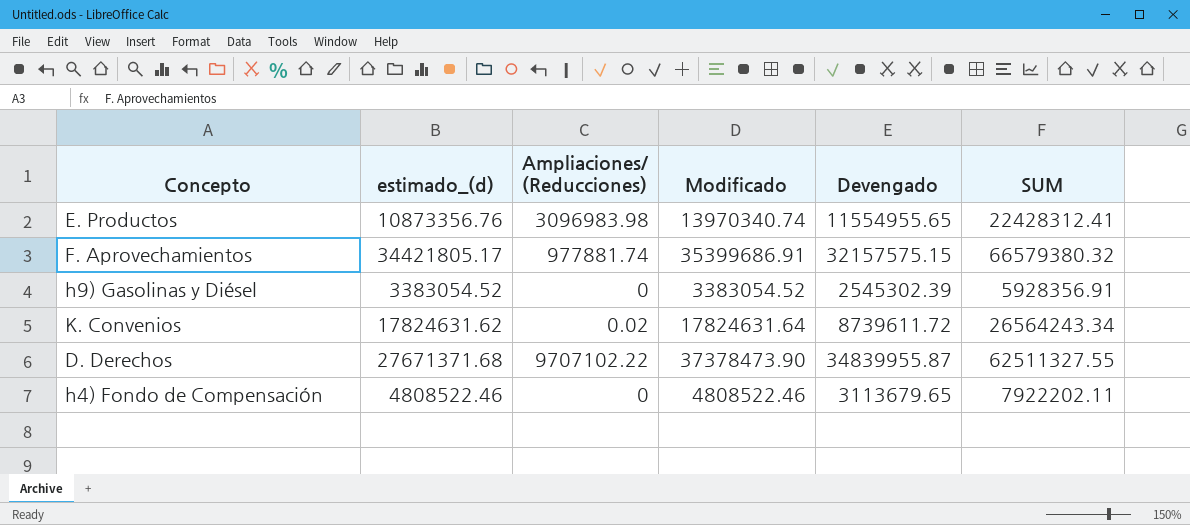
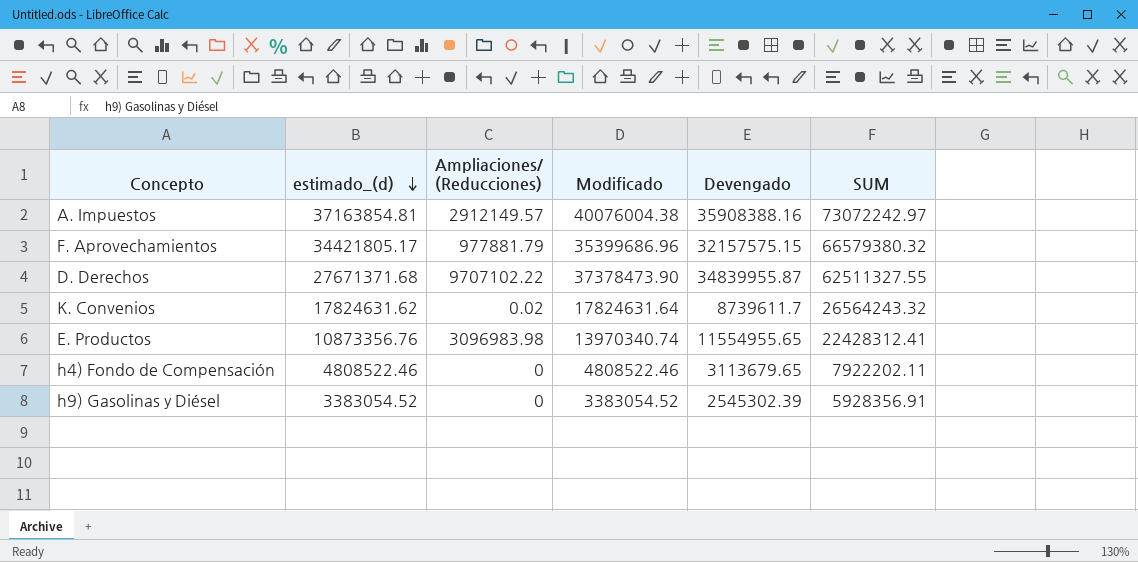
row order: none -> estimado_(d) descending
row A. Impuestos: none -> 37163854.81 | 2912149.57 | 40076004.38 | 35908388.16 | 73072242.97
F. Aprovechamientos | Ampliaciones/ (Reducciones): 977881.74 -> 977881.79
F. Aprovechamientos | Modificado: 35399686.91 -> 35399686.96
K. Convenios | Devengado: 8739611.72 -> 8739611.7
K. Convenios | SUM: 26564243.34 -> 26564243.32

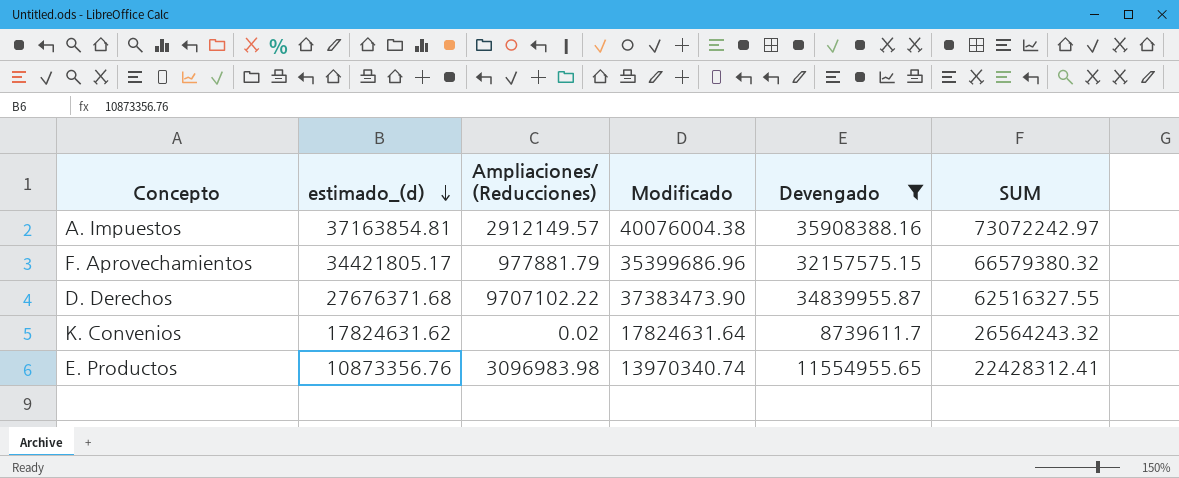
filter: none -> Devengado >= 8739611.7
D. Derechos | estimado_(d): 27671371.68 -> 27676371.68
D. Derechos | Modificado: 37378473.90 -> 37383473.90
D. Derechos | SUM: 62511327.55 -> 62516327.55

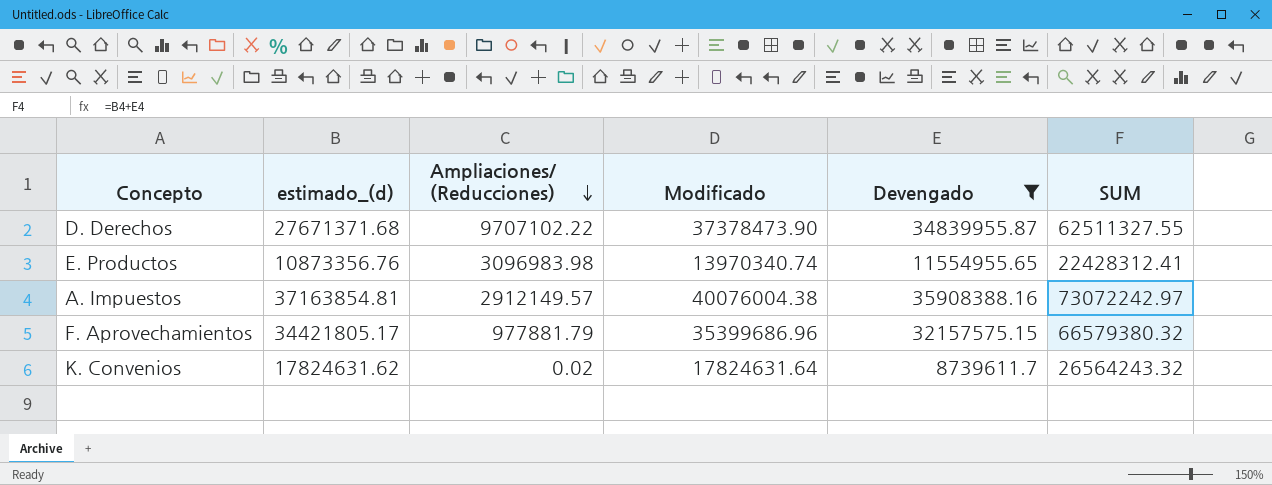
row order: estimado_(d) descending -> Ampliaciones/ (Reducciones) descending
D. Derechos | estimado_(d): 27676371.68 -> 27671371.68
D. Derechos | Modificado: 37383473.90 -> 37378473.90
D. Derechos | SUM: 62516327.55 -> 62511327.55

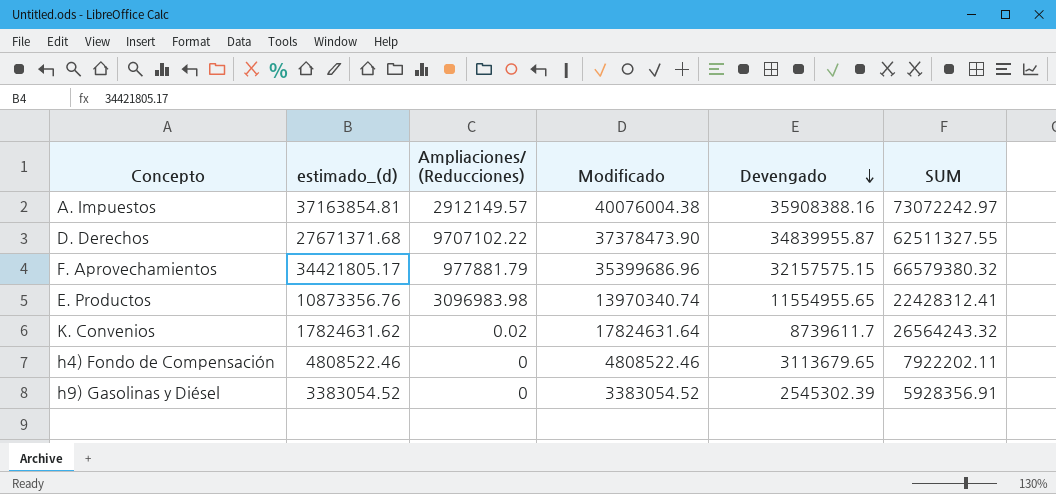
filter: Devengado >= 8739611.7 -> none
row order: Ampliaciones/ (Reducciones) descending -> Devengado descending

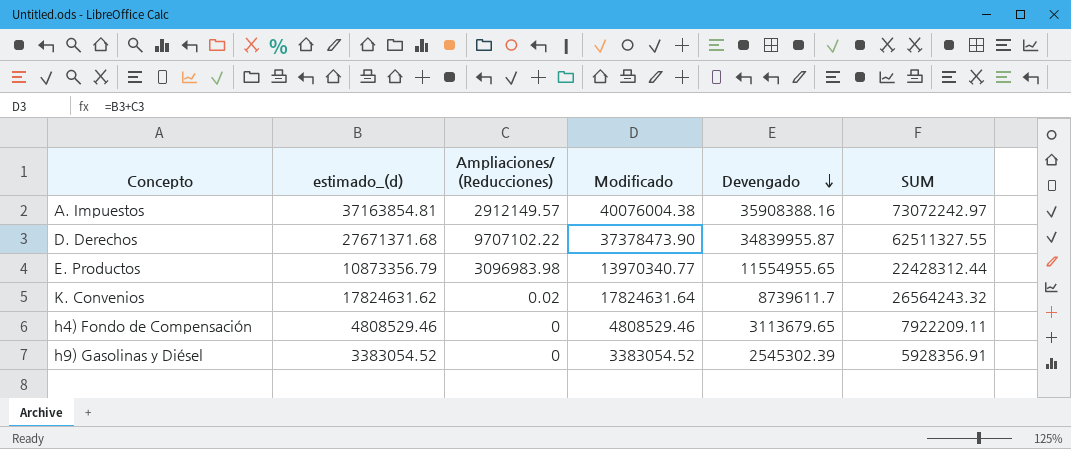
row F. Aprovechamientos: 34421805.17 | 977881.79 | 35399686.96 | 32157575.15 | 66579380.32 -> none
E. Productos | estimado_(d): 10873356.76 -> 10873356.79
E. Productos | Modificado: 13970340.74 -> 13970340.77
E. Productos | SUM: 22428312.41 -> 22428312.44
h4) Fondo de Compensación | estimado_(d): 4808522.46 -> 4808529.46
h4) Fondo de Compensación | Modificado: 4808522.46 -> 4808529.46
h4) Fondo de Compensación | SUM: 7922202.11 -> 7922209.11

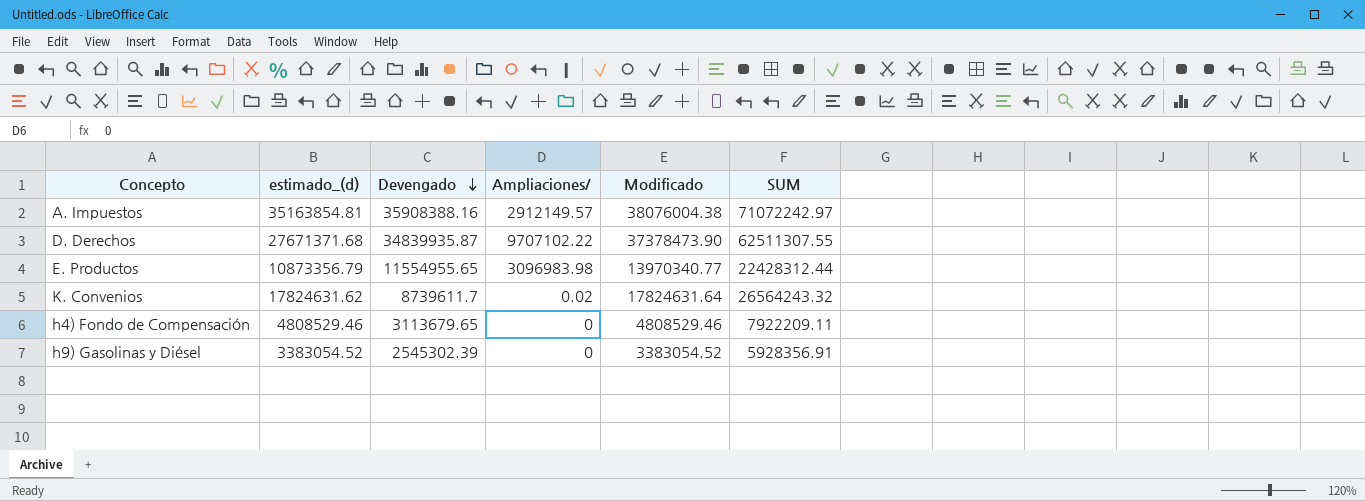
column Devengado | position: 5 -> 3
column name: Ampliaciones/ (Reducciones) -> Ampliaciones/
A. Impuestos | estimado_(d): 37163854.81 -> 35163854.81
A. Impuestos | Modificado: 40076004.38 -> 38076004.38
A. Impuestos | SUM: 73072242.97 -> 71072242.97
D. Derechos | Devengado: 34839955.87 -> 34839935.87
D. Derechos | SUM: 62511327.55 -> 62511307.55

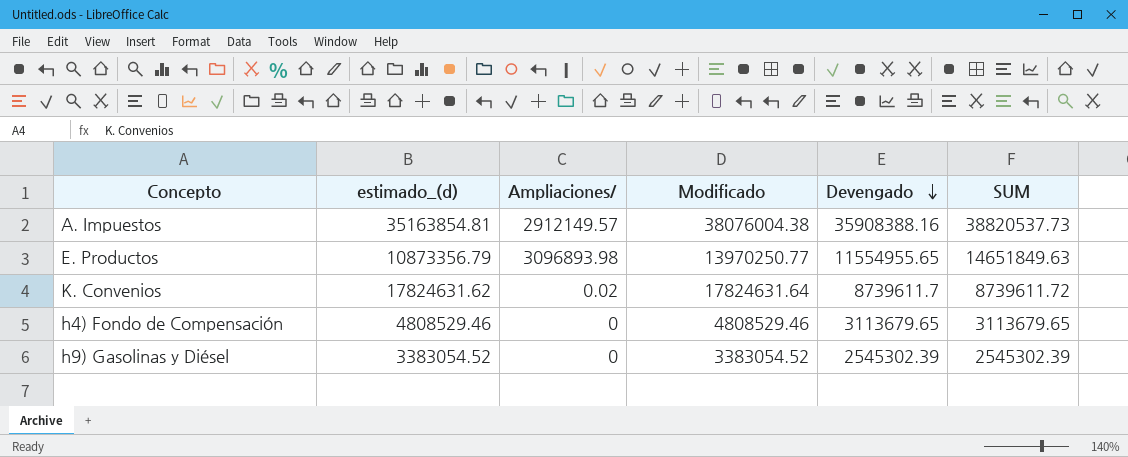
column Devengado | position: 3 -> 5
column SUM | formula: [estimado_(d)] + [Devengado] -> [Ampliaciones/] + [Devengado]
row D. Derechos: 27671371.68 | 34839935.87 | 9707102.22 | 37378473.90 | 62511307.55 -> none
E. Productos | Ampliaciones/: 3096983.98 -> 3096893.98
E. Productos | Modificado: 13970340.77 -> 13970250.77

